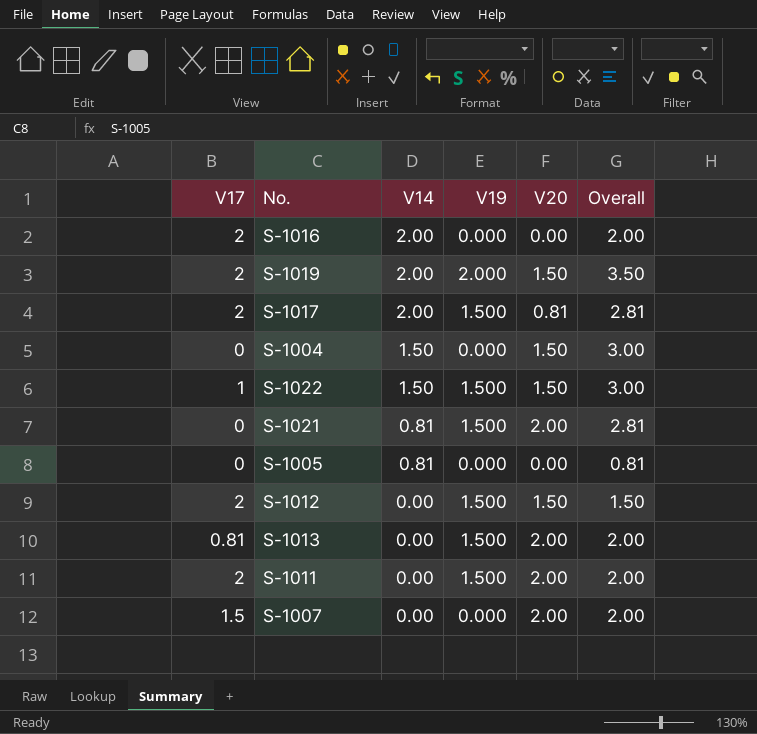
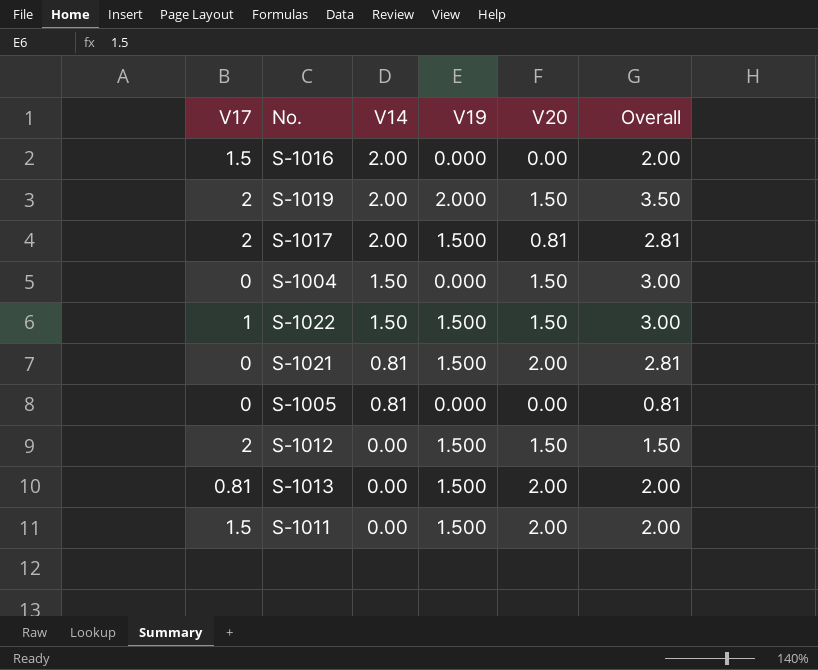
row S-1007: 1.5 | 0.00 | 0.000 | 2.00 | 2.00 -> none
S-1016 | V17: 2 -> 1.5
S-1011 | V17: 2 -> 1.5

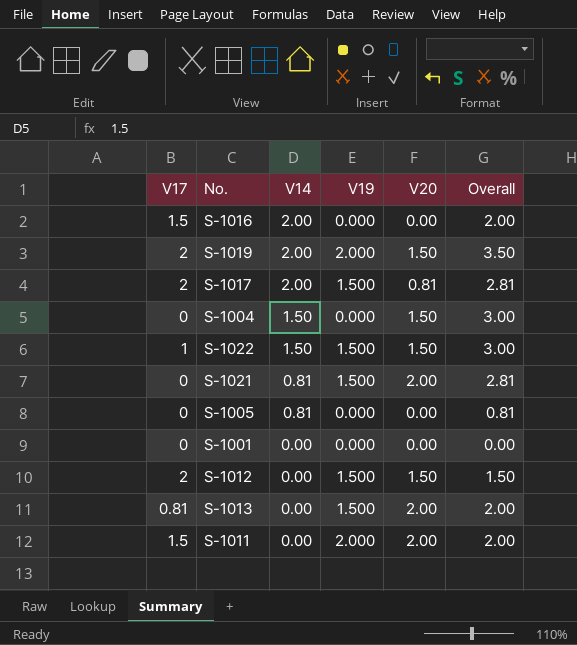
row S-1001: none -> 0 | 0.00 | 0.000 | 0.00 | 0.00
S-1011 | V19: 1.500 -> 2.000

